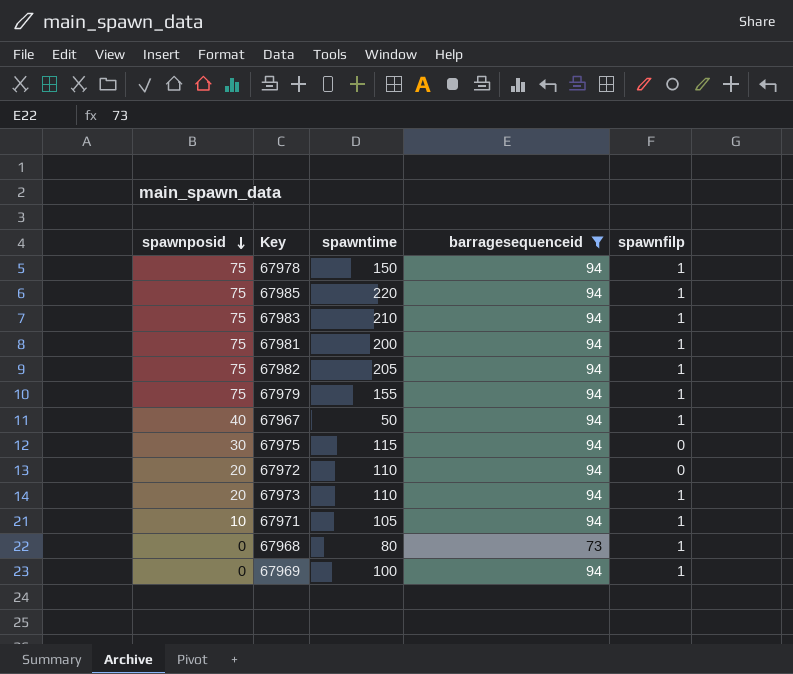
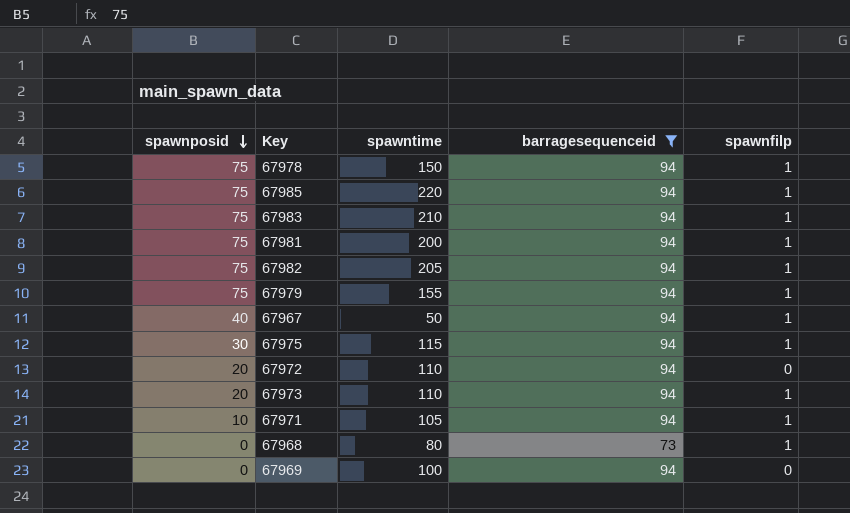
67975 | spawnfilp: 0 -> 1
67969 | spawnfilp: 1 -> 0

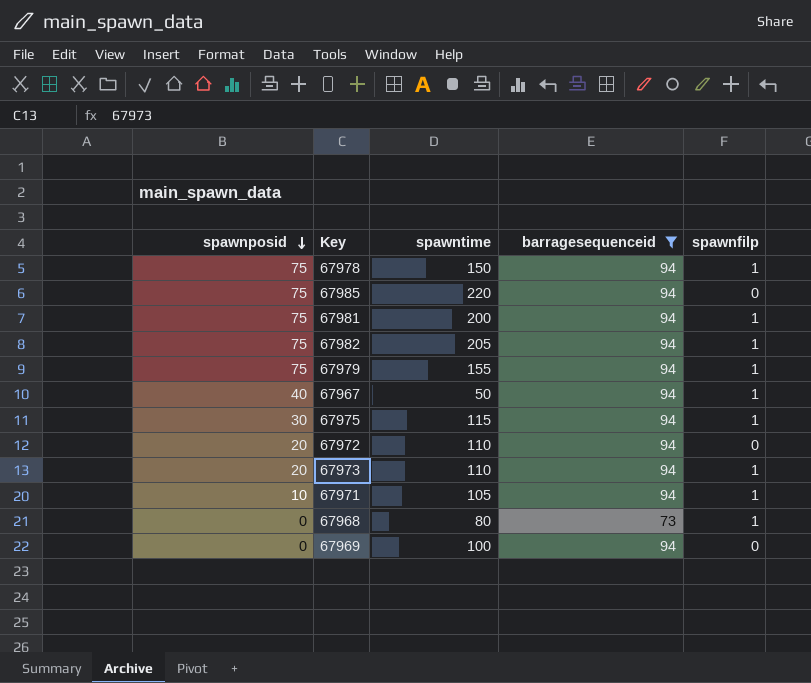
row 67983: 75 | 210 | 94 | 1 -> none
67985 | spawnfilp: 1 -> 0

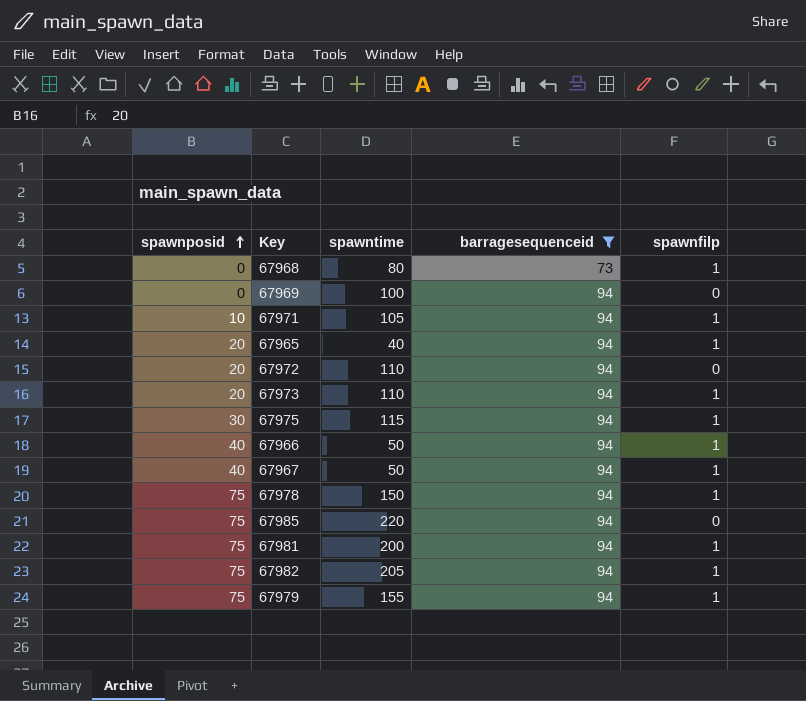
row order: spawnposid descending -> spawnposid ascending
row 67965: none -> 20 | 40 | 94 | 1
row 67966: none -> 40 | 50 | 94 | 1

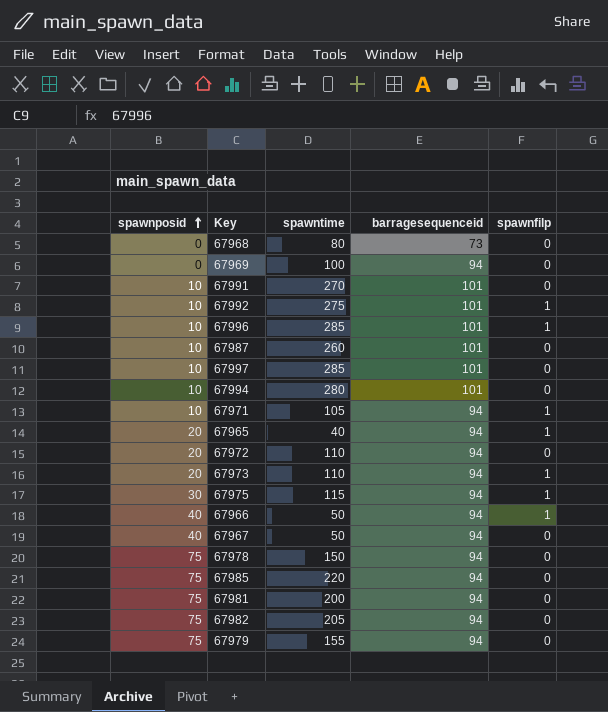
filter: barragesequenceid != 101 -> none
67968 | spawnfilp: 1 -> 0
67967 | spawnfilp: 1 -> 0
67978 | spawnfilp: 1 -> 0
67981 | spawnfilp: 1 -> 0
67982 | spawnfilp: 1 -> 0
67979 | spawnfilp: 1 -> 0

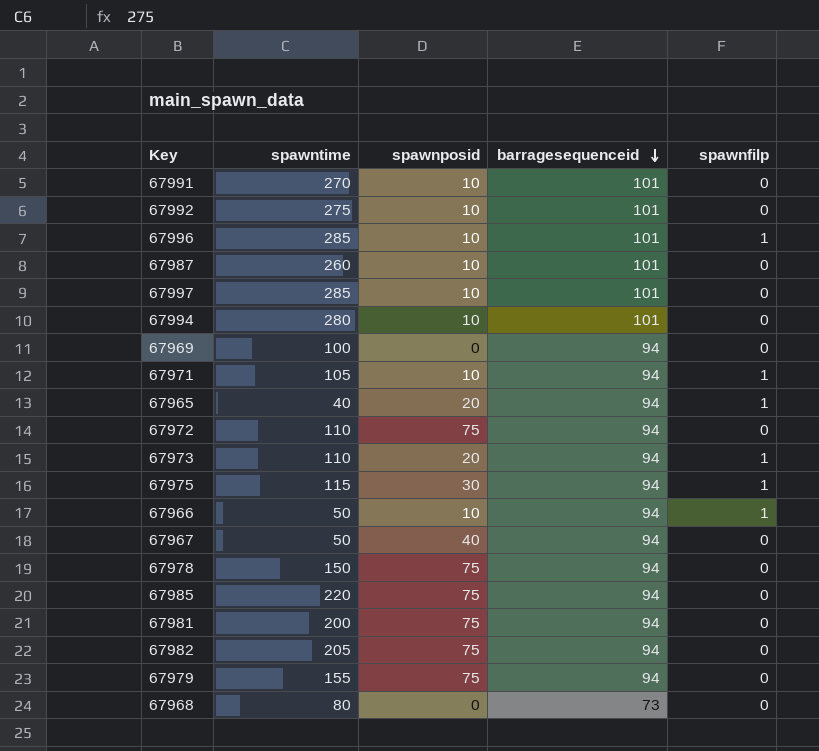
row order: spawnposid ascending -> barragesequenceid descending
column spawnposid | position: 1 -> 3
67992 | spawnfilp: 1 -> 0
67972 | spawnposid: 20 -> 75
67966 | spawnposid: 40 -> 10

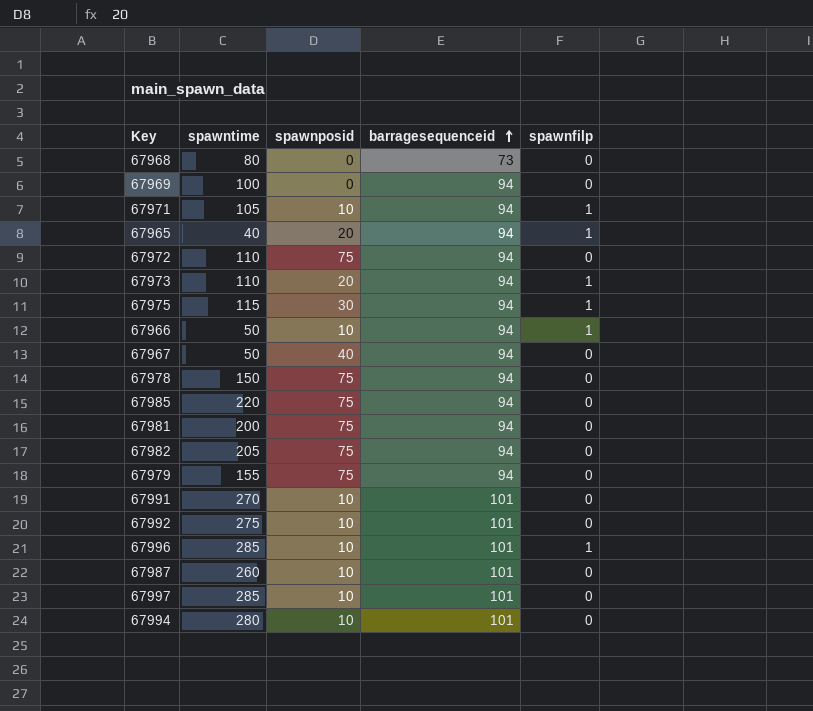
row order: barragesequenceid descending -> barragesequenceid ascending

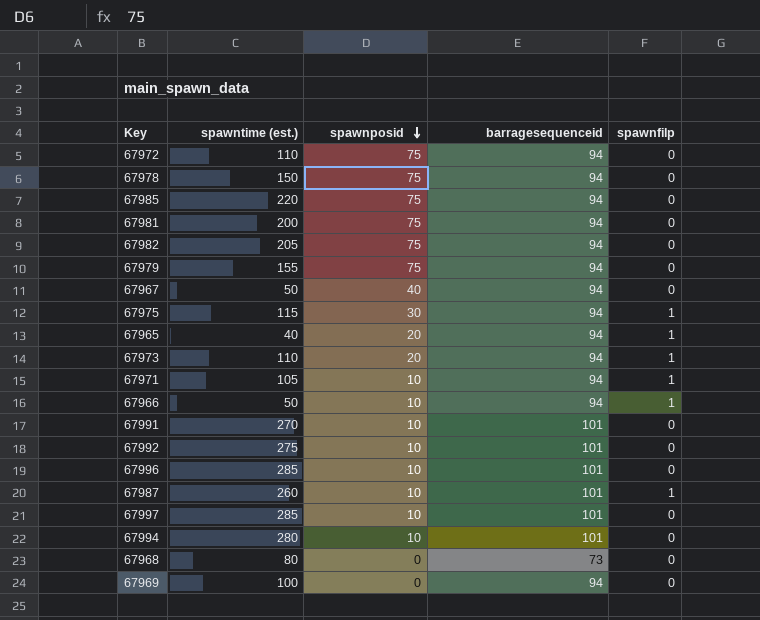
row order: barragesequenceid ascending -> spawnposid descending
column name: spawntime -> spawntime (est.)
67996 | spawnfilp: 1 -> 0
67987 | spawnfilp: 0 -> 1

